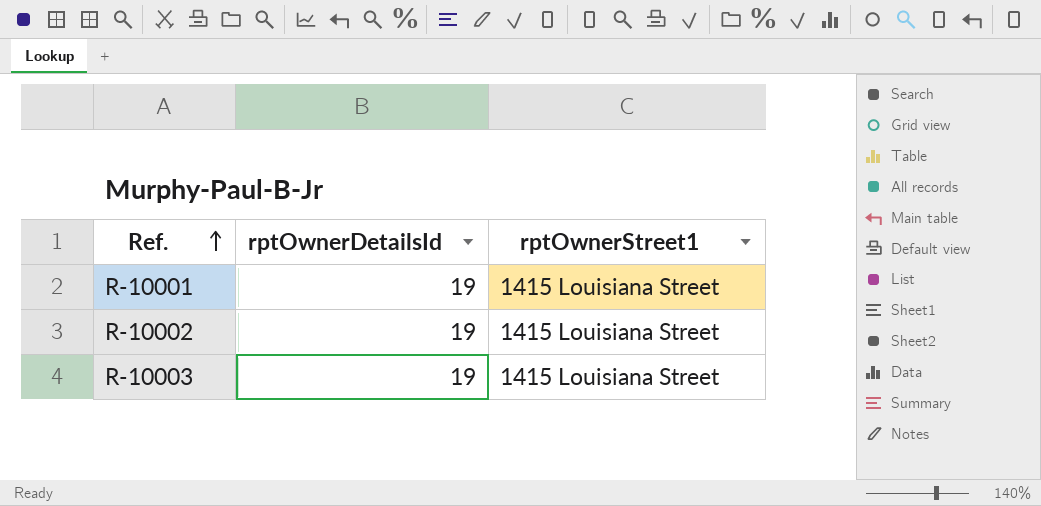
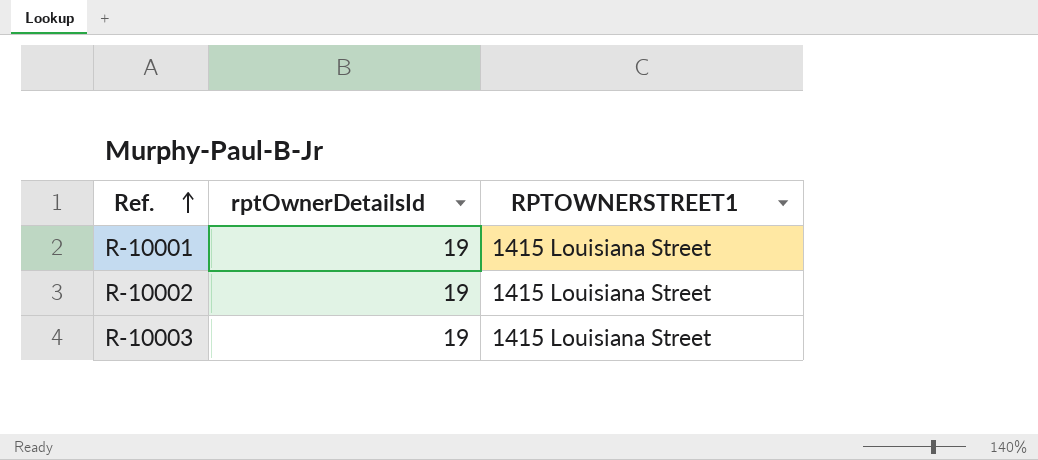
column name: rptOwnerStreet1 -> RPTOWNERSTREET1

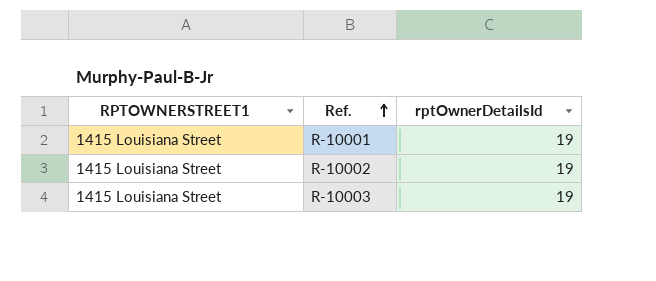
column RPTOWNERSTREET1 | position: 3 -> 1

